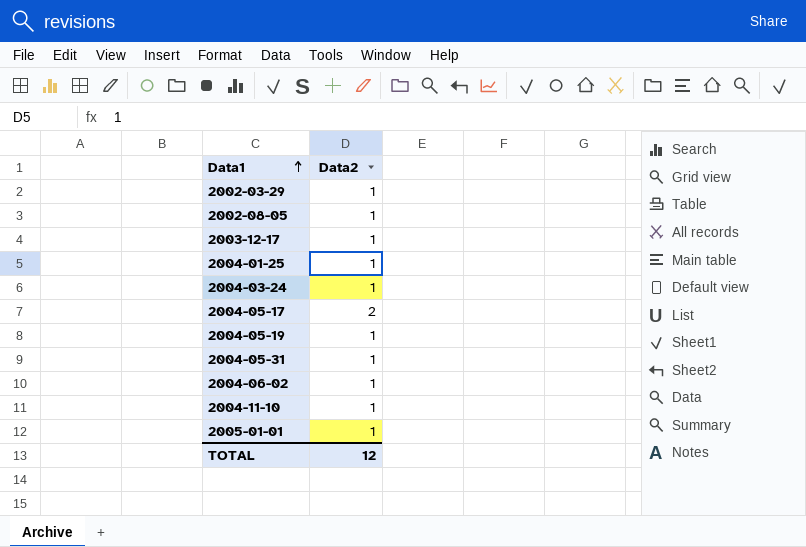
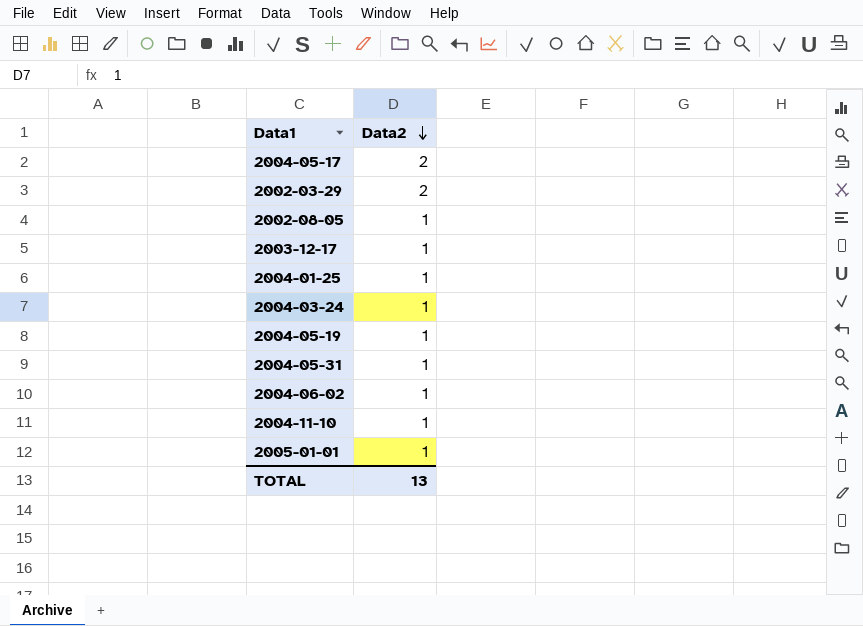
row order: Data1 ascending -> Data2 descending
2002-03-29 | Data2: 1 -> 2
TOTAL | Data2: 12 -> 13

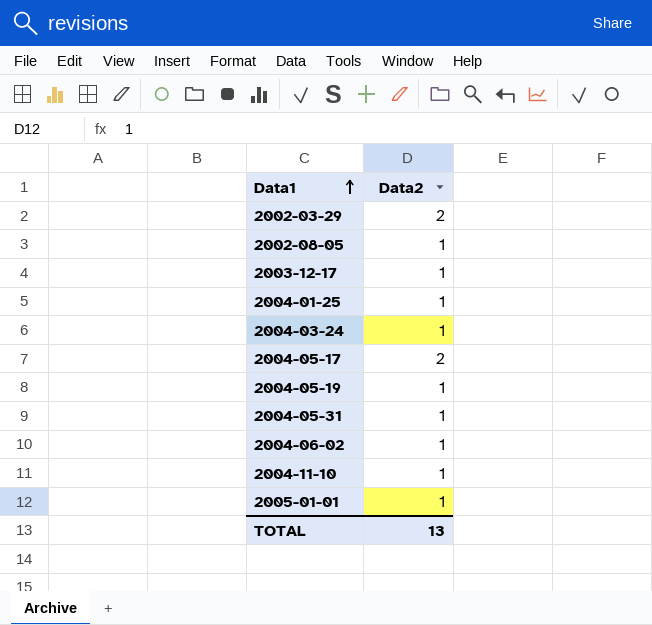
row order: Data2 descending -> Data1 ascending

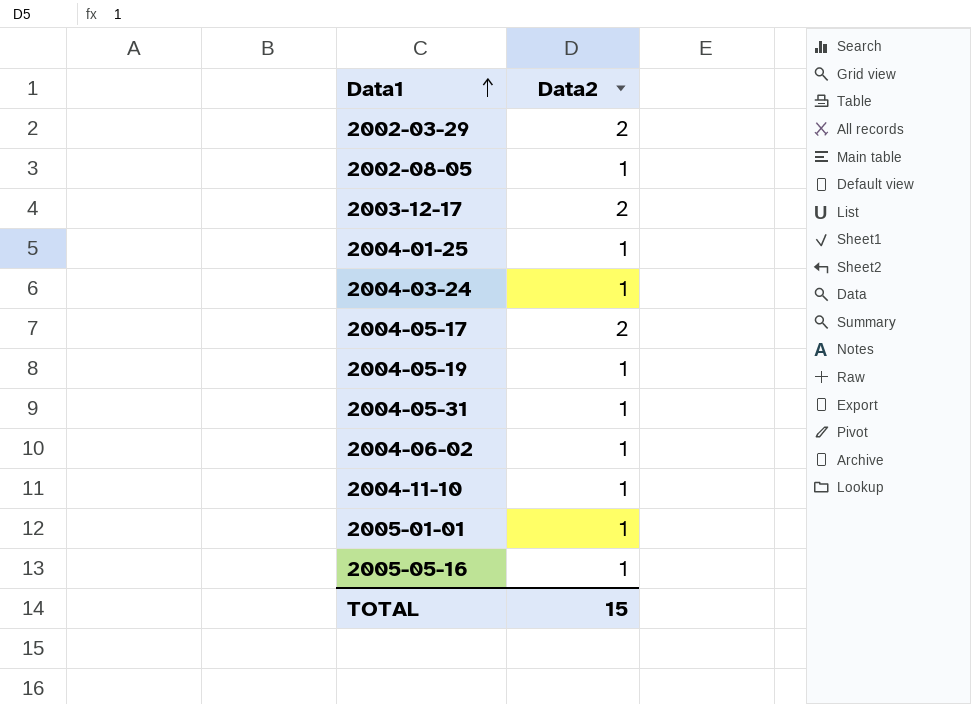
2003-12-17 | Data2: 1 -> 2
row 2005-05-16: none -> 1
TOTAL | Data2: 13 -> 15

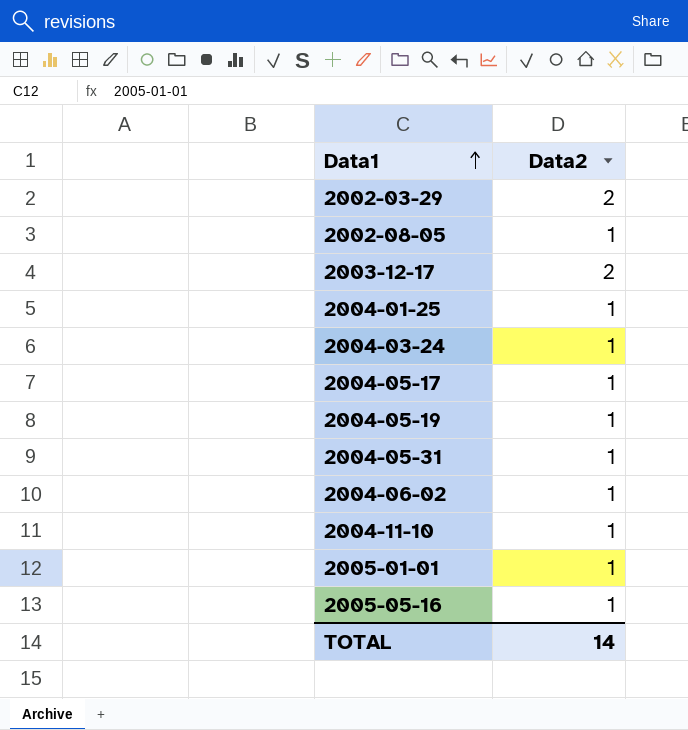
2004-05-17 | Data2: 2 -> 1
TOTAL | Data2: 15 -> 14

